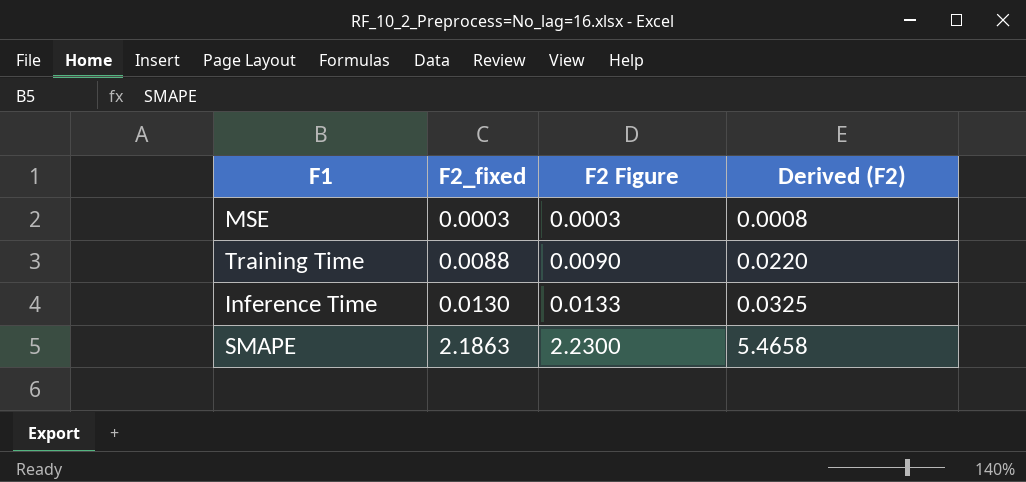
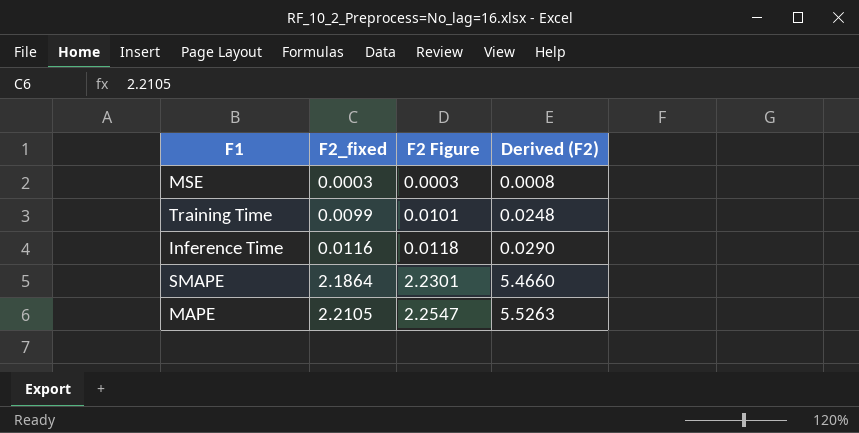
Training Time | F2_fixed: 0.0088 -> 0.0099
Training Time | F2 Figure: 0.0090 -> 0.0101
Training Time | Derived (F2): 0.0220 -> 0.0248
Inference Time | F2_fixed: 0.0130 -> 0.0116
Inference Time | F2 Figure: 0.0133 -> 0.0118
Inference Time | Derived (F2): 0.0325 -> 0.0290
SMAPE | F2_fixed: 2.1863 -> 2.1864
SMAPE | F2 Figure: 2.2300 -> 2.2301
SMAPE | Derived (F2): 5.4658 -> 5.4660
row MAPE: none -> 2.2105 | 2.2547 | 5.5263

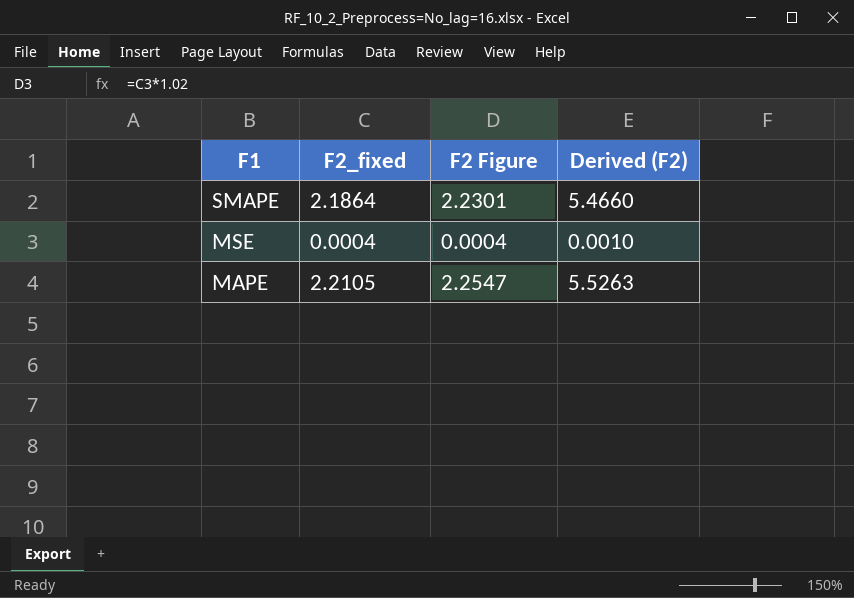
row order: F2_fixed ascending -> F1 descending
row Training Time: 0.0099 | 0.0101 | 0.0248 -> none
row Inference Time: 0.0116 | 0.0118 | 0.0290 -> none
MSE | F2_fixed: 0.0003 -> 0.0004
MSE | F2 Figure: 0.0003 -> 0.0004
MSE | Derived (F2): 0.0008 -> 0.0010

